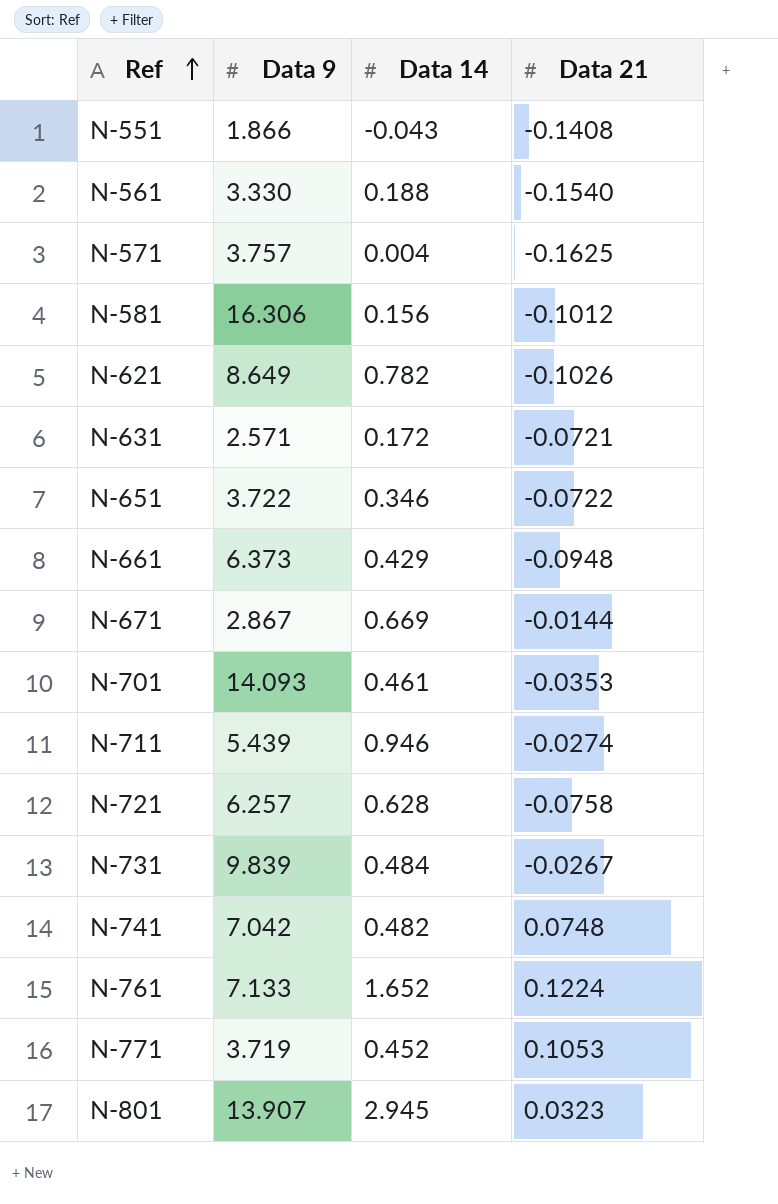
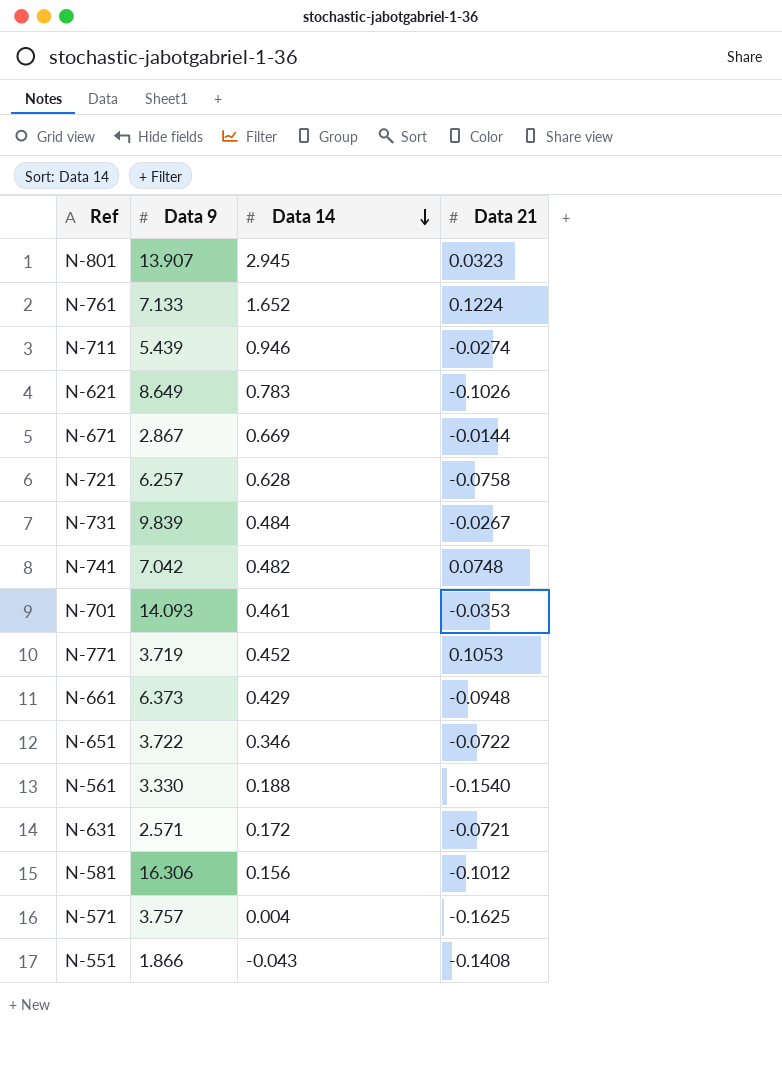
row order: Ref ascending -> Data 14 descending
N-621 | Data 14: 0.782 -> 0.783

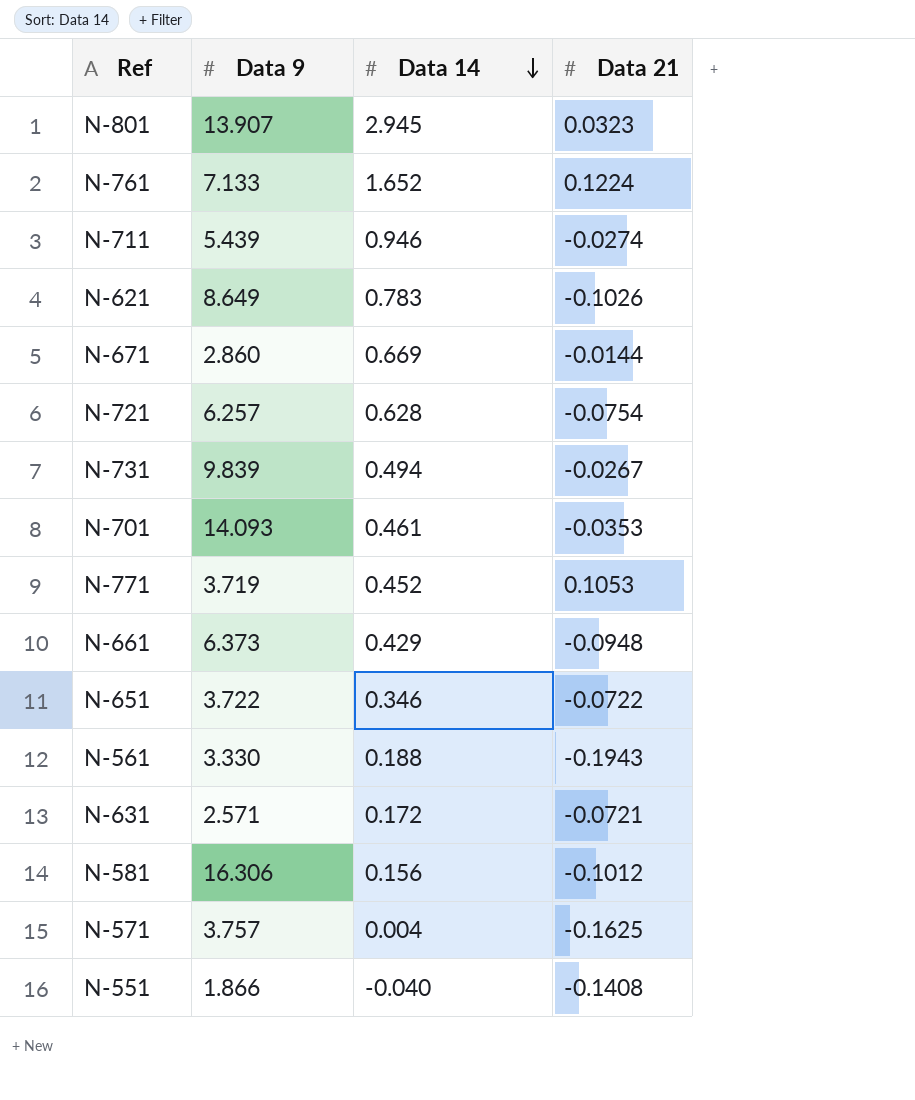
row N-741: 7.042 | 0.482 | 0.0748 -> none
N-671 | Data 9: 2.867 -> 2.860
N-721 | Data 21: -0.0758 -> -0.0754
N-731 | Data 14: 0.484 -> 0.494
N-561 | Data 21: -0.1540 -> -0.1943
N-551 | Data 14: -0.043 -> -0.040

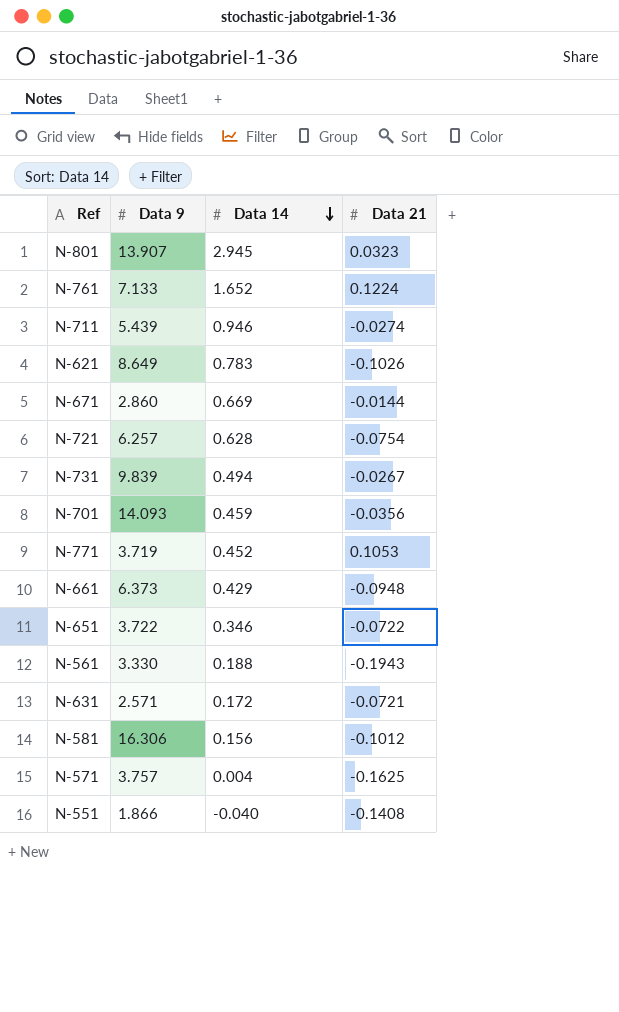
N-701 | Data 14: 0.461 -> 0.459
N-701 | Data 21: -0.0353 -> -0.0356

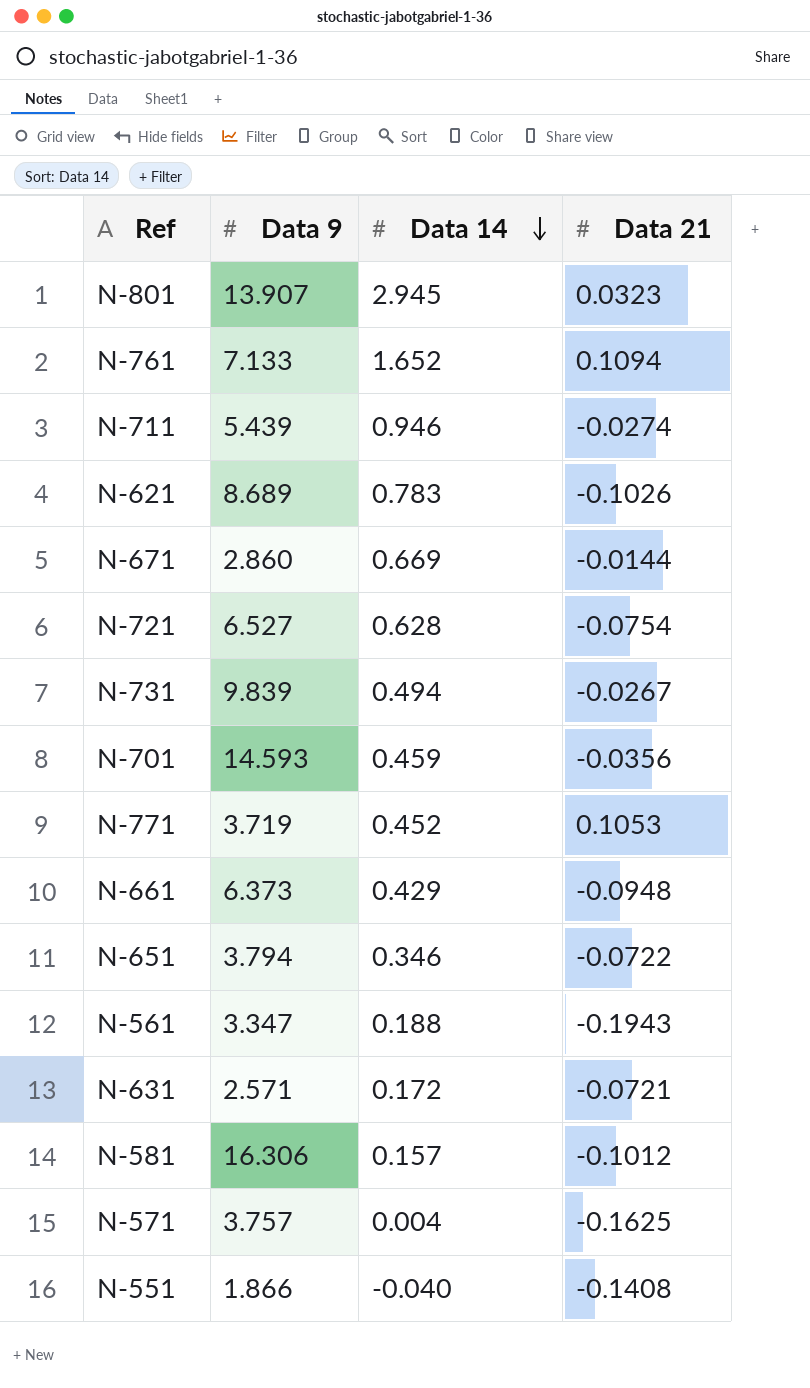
N-761 | Data 21: 0.1224 -> 0.1094
N-621 | Data 9: 8.649 -> 8.689
N-721 | Data 9: 6.257 -> 6.527
N-701 | Data 9: 14.093 -> 14.593
N-651 | Data 9: 3.722 -> 3.794
N-561 | Data 9: 3.330 -> 3.347
N-581 | Data 14: 0.156 -> 0.157

